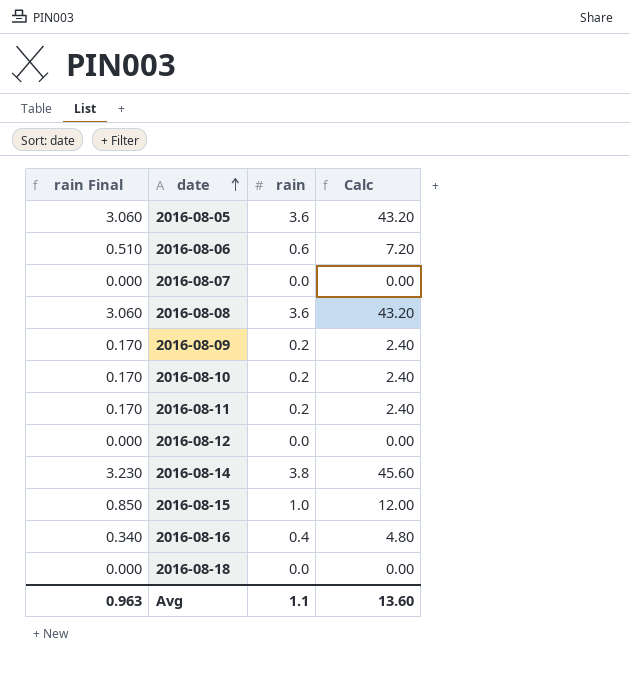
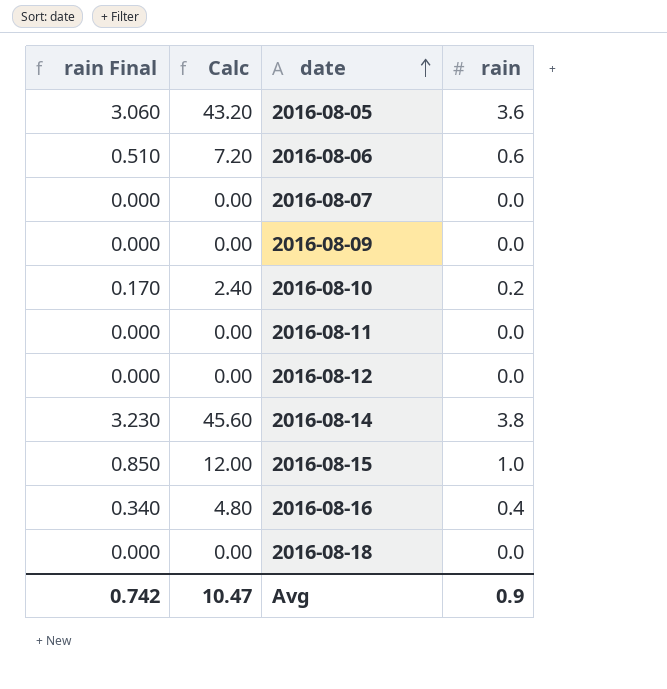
column Calc | position: 4 -> 2
row 2016-08-08: 3.060 | 3.6 | 43.20 -> none
2016-08-09 | rain Final: 0.170 -> 0.000
2016-08-09 | Calc: 2.40 -> 0.00
2016-08-09 | rain: 0.2 -> 0.0
2016-08-11 | rain Final: 0.170 -> 0.000
2016-08-11 | Calc: 2.40 -> 0.00
2016-08-11 | rain: 0.2 -> 0.0
Avg | rain Final: 0.963 -> 0.742
Avg | Calc: 13.60 -> 10.47
Avg | rain: 1.1 -> 0.9

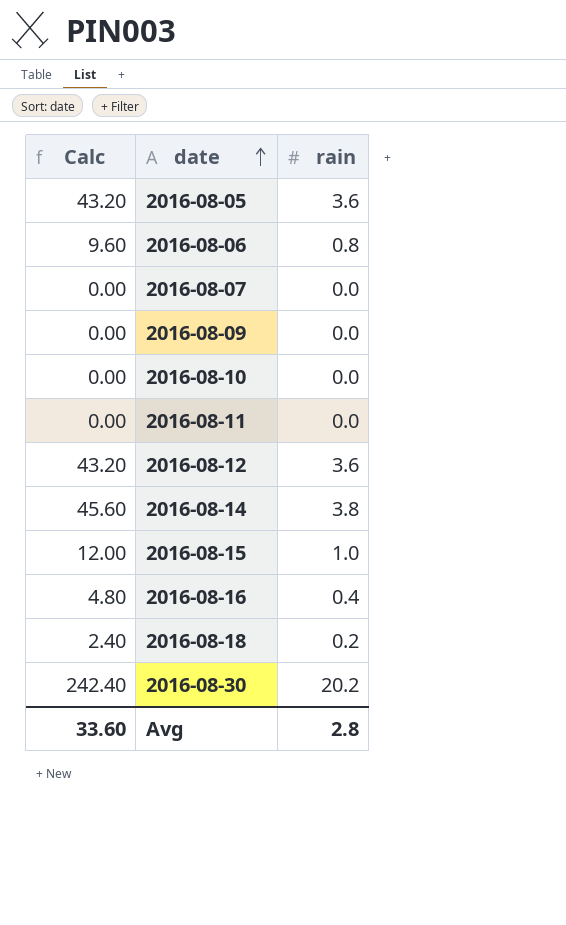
column rain Final | formula: [rain] * 0.85 -> none
2016-08-06 | Calc: 7.20 -> 9.60
2016-08-06 | rain: 0.6 -> 0.8
2016-08-10 | Calc: 2.40 -> 0.00
2016-08-10 | rain: 0.2 -> 0.0
2016-08-12 | Calc: 0.00 -> 43.20
2016-08-12 | rain: 0.0 -> 3.6
2016-08-18 | Calc: 0.00 -> 2.40
2016-08-18 | rain: 0.0 -> 0.2
row 2016-08-30: none -> 242.40 | 20.2
Avg | Calc: 10.47 -> 33.60
Avg | rain: 0.9 -> 2.8

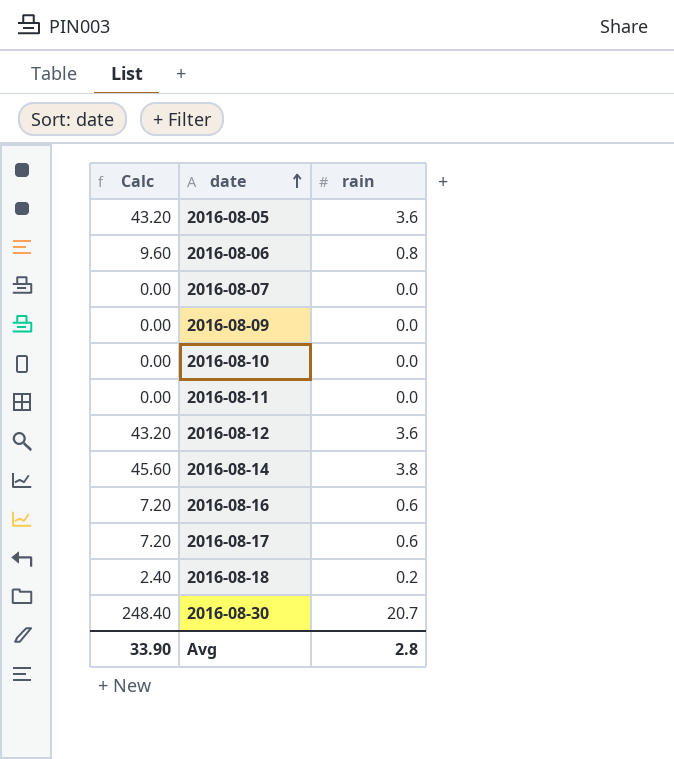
row 2016-08-15: 12.00 | 1.0 -> none
2016-08-16 | Calc: 4.80 -> 7.20
2016-08-16 | rain: 0.4 -> 0.6
row 2016-08-17: none -> 7.20 | 0.6
2016-08-30 | Calc: 242.40 -> 248.40
2016-08-30 | rain: 20.2 -> 20.7
Avg | Calc: 33.60 -> 33.90

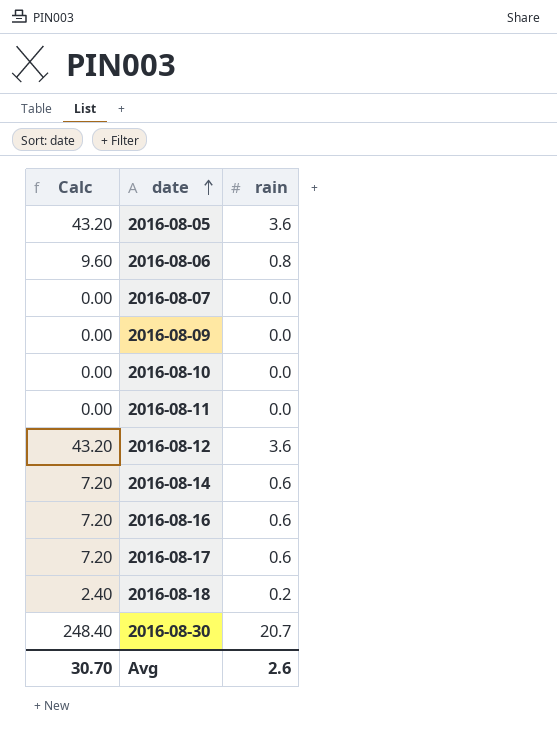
2016-08-14 | Calc: 45.60 -> 7.20
2016-08-14 | rain: 3.8 -> 0.6
Avg | Calc: 33.90 -> 30.70
Avg | rain: 2.8 -> 2.6

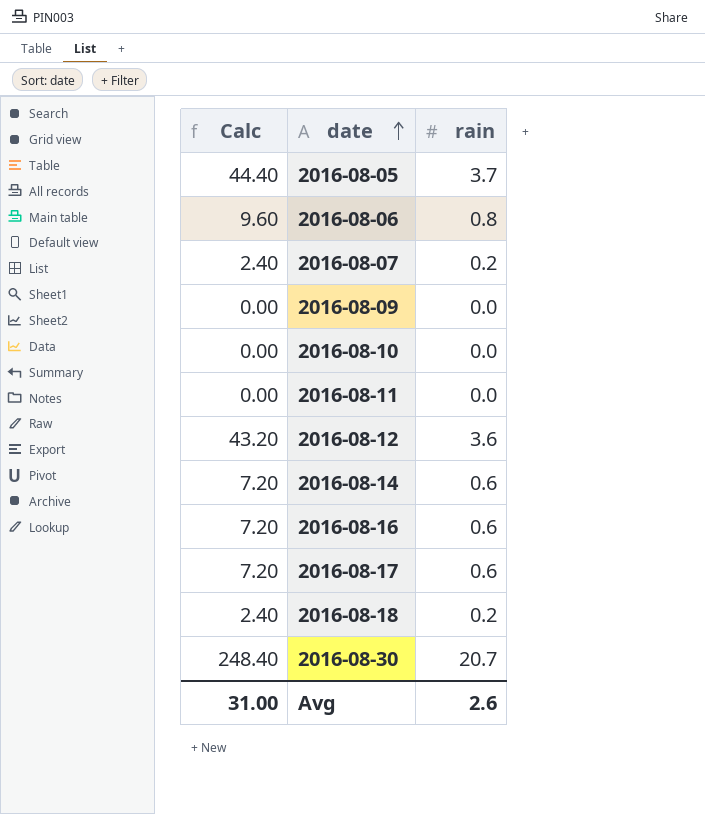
2016-08-05 | Calc: 43.20 -> 44.40
2016-08-05 | rain: 3.6 -> 3.7
2016-08-07 | Calc: 0.00 -> 2.40
2016-08-07 | rain: 0.0 -> 0.2
Avg | Calc: 30.70 -> 31.00

